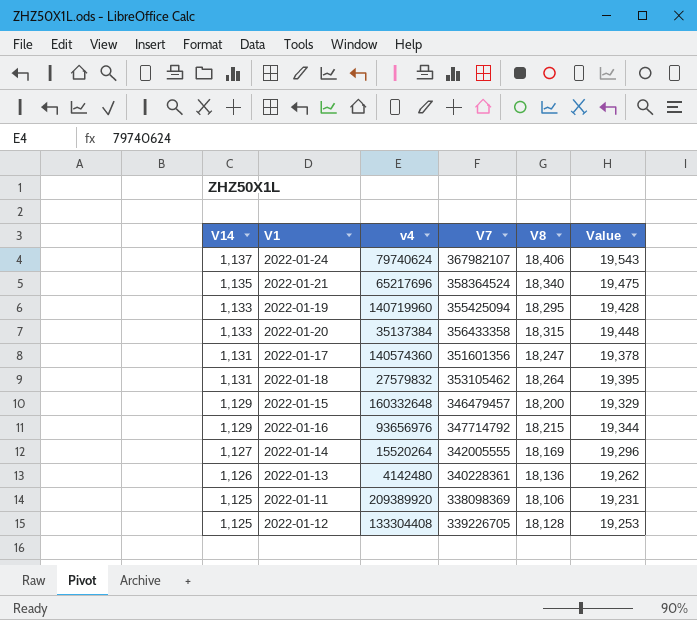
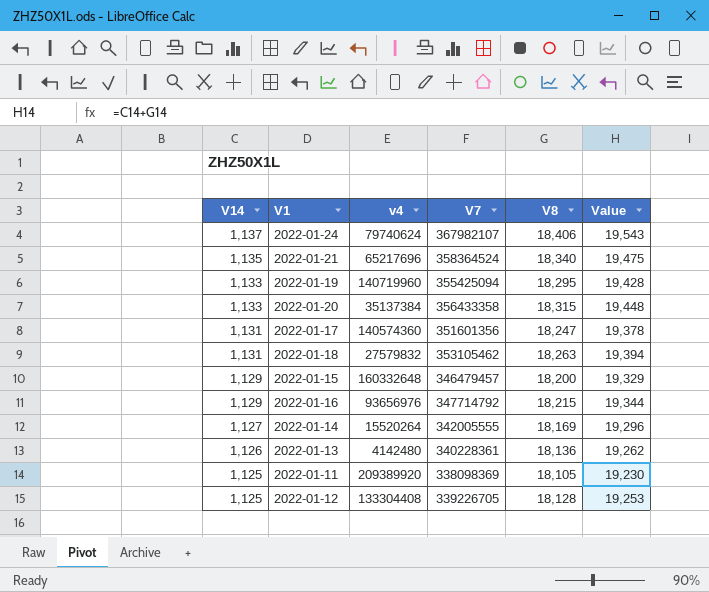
2022-01-18 | V8: 18,264 -> 18,263
2022-01-18 | Value: 19,395 -> 19,394
2022-01-11 | V8: 18,106 -> 18,105
2022-01-11 | Value: 19,231 -> 19,230

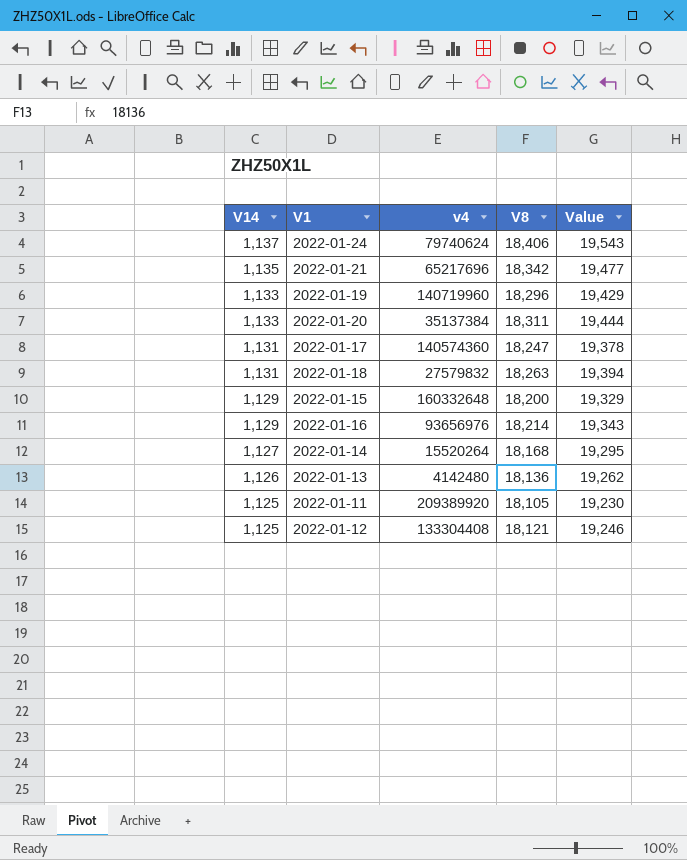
column V7 | position: 4 -> none
2022-01-21 | V8: 18,340 -> 18,342
2022-01-21 | Value: 19,475 -> 19,477
2022-01-19 | V8: 18,295 -> 18,296
2022-01-19 | Value: 19,428 -> 19,429
2022-01-20 | V8: 18,315 -> 18,311
2022-01-20 | Value: 19,448 -> 19,444
2022-01-16 | V8: 18,215 -> 18,214
2022-01-16 | Value: 19,344 -> 19,343
2022-01-14 | V8: 18,169 -> 18,168
2022-01-14 | Value: 19,296 -> 19,295
2022-01-12 | V8: 18,128 -> 18,121
2022-01-12 | Value: 19,253 -> 19,246

